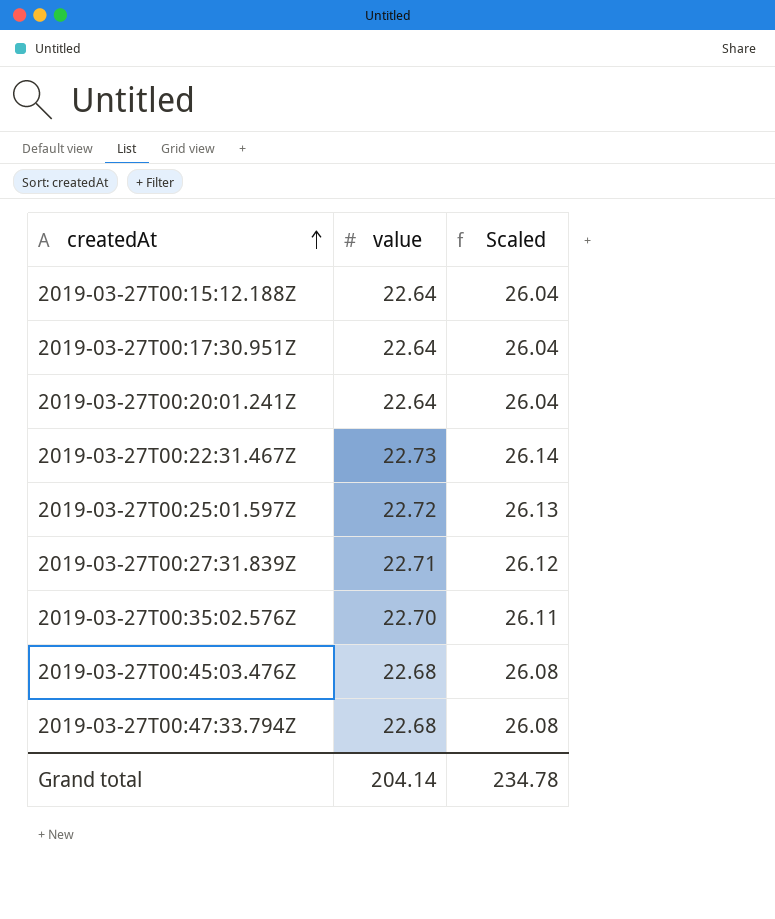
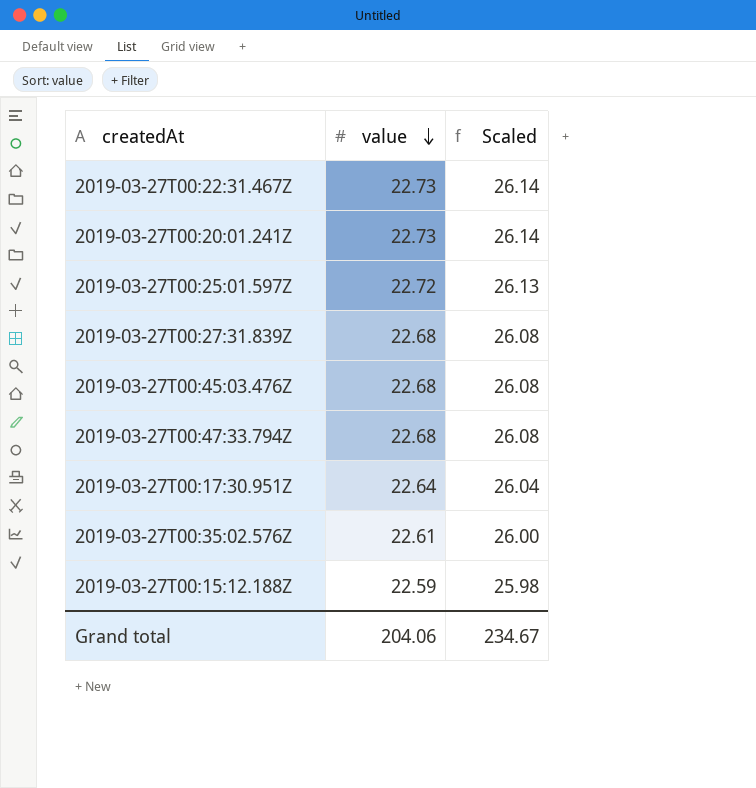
row order: createdAt ascending -> value descending
2019-03-27T00:20:01.241Z | value: 22.64 -> 22.73
2019-03-27T00:20:01.241Z | Scaled: 26.04 -> 26.14
2019-03-27T00:27:31.839Z | value: 22.71 -> 22.68
2019-03-27T00:27:31.839Z | Scaled: 26.12 -> 26.08
2019-03-27T00:35:02.576Z | value: 22.70 -> 22.61
2019-03-27T00:35:02.576Z | Scaled: 26.11 -> 26.00
2019-03-27T00:15:12.188Z | value: 22.64 -> 22.59
2019-03-27T00:15:12.188Z | Scaled: 26.04 -> 25.98
Grand total | value: 204.14 -> 204.06
Grand total | Scaled: 234.78 -> 234.67

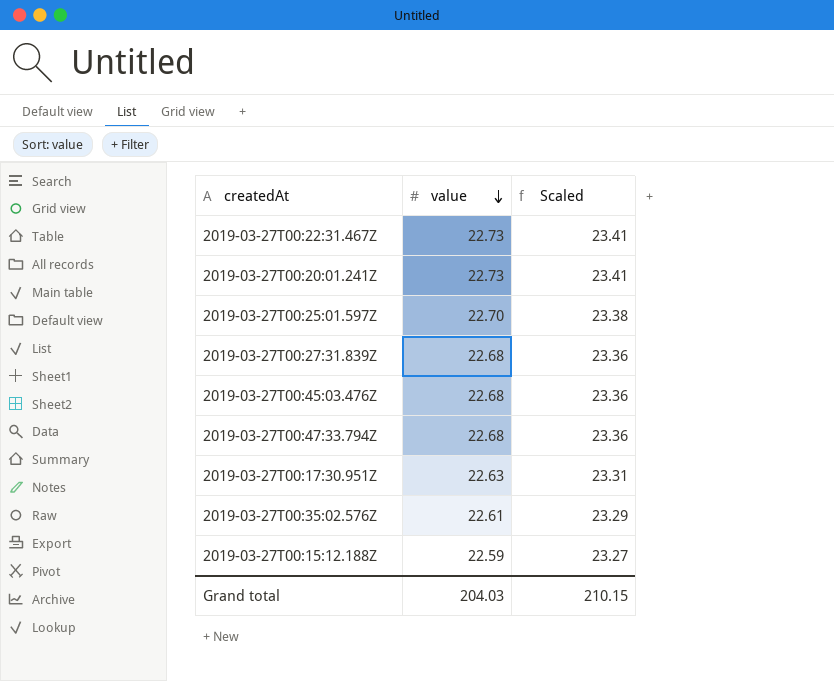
column Scaled | formula: [value] * 1.15 -> [value] * 1.03
2019-03-27T00:25:01.597Z | value: 22.72 -> 22.70
2019-03-27T00:17:30.951Z | value: 22.64 -> 22.63
Grand total | value: 204.06 -> 204.03
Grand total | Scaled: 234.67 -> 210.15

